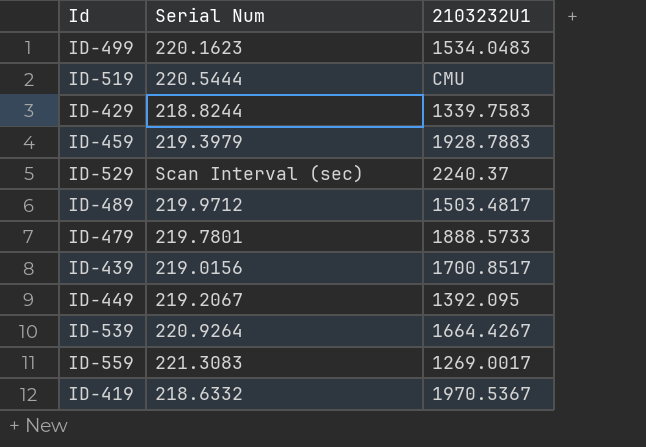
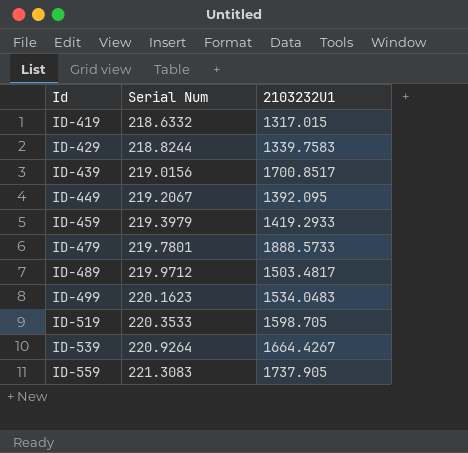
row order: none -> Id ascending
row ID-529: Scan Interval (sec) | 2240.37 -> none
ID-419 | 2103232U1: 1970.5367 -> 1317.015
ID-459 | 2103232U1: 1928.7883 -> 1419.2933
ID-519 | Serial Num: 220.5444 -> 220.3533
ID-519 | 2103232U1: CMU -> 1598.705
ID-559 | 2103232U1: 1269.0017 -> 1737.905

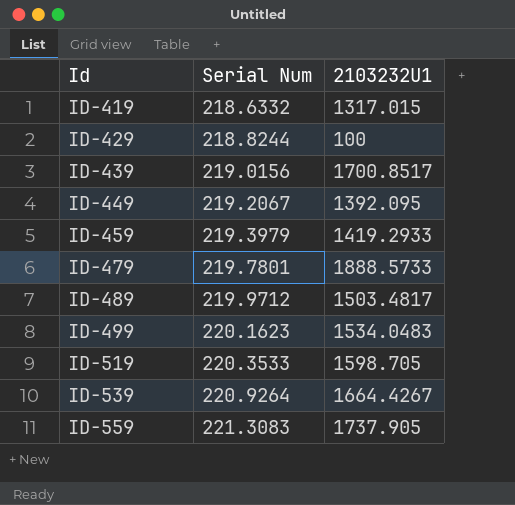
ID-429 | 2103232U1: 1339.7583 -> 100

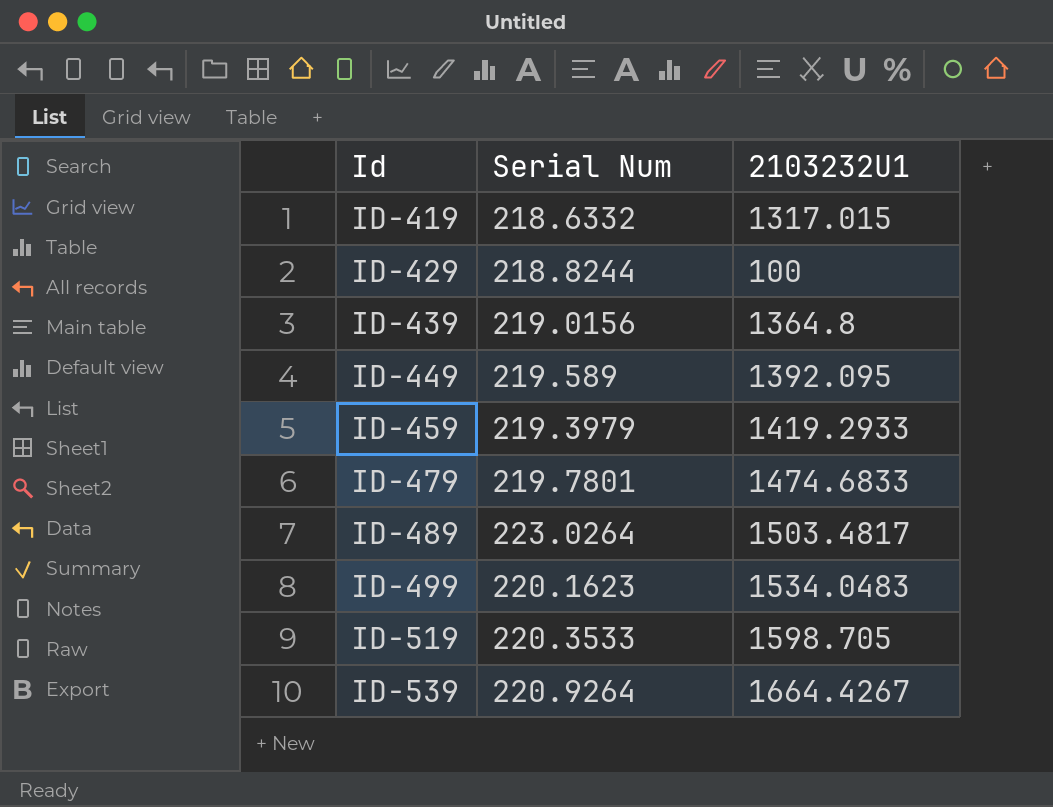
row ID-559: 221.3083 | 1737.905 -> none
ID-439 | 2103232U1: 1700.8517 -> 1364.8
ID-449 | Serial Num: 219.2067 -> 219.589
ID-479 | 2103232U1: 1888.5733 -> 1474.6833
ID-489 | Serial Num: 219.9712 -> 223.0264

